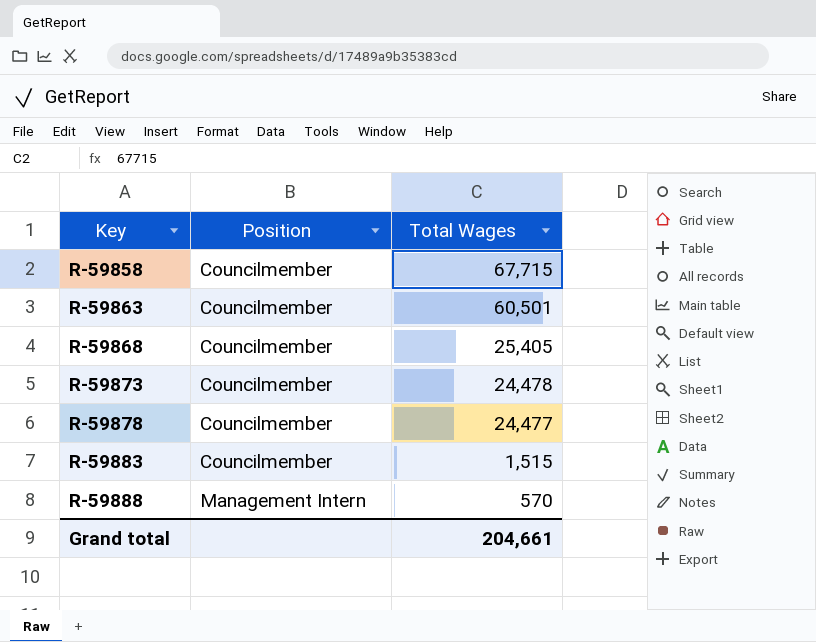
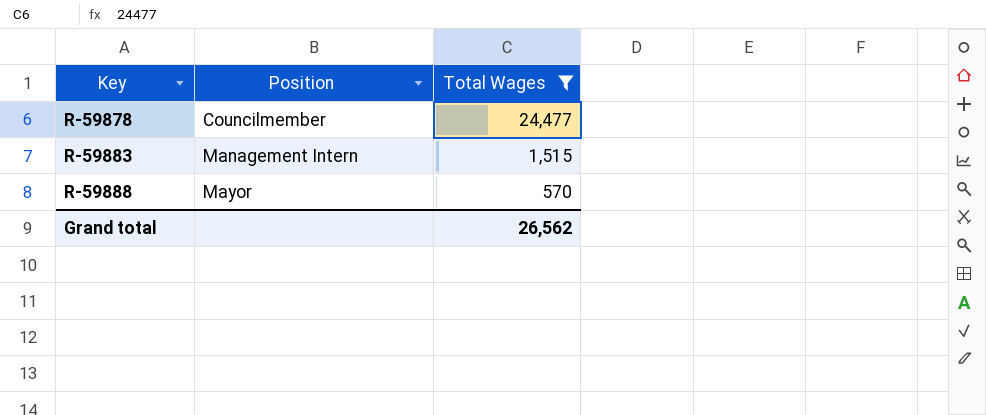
filter: none -> Total Wages <= 24,477
R-59883 | Position: Councilmember -> Management Intern
R-59888 | Position: Management Intern -> Mayor
Grand total | Total Wages: 204,661 -> 26,562

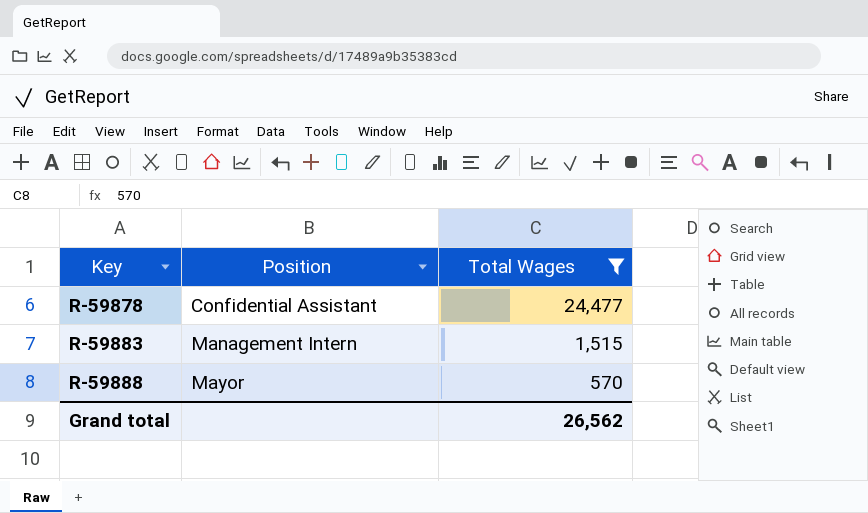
R-59878 | Position: Councilmember -> Confidential Assistant

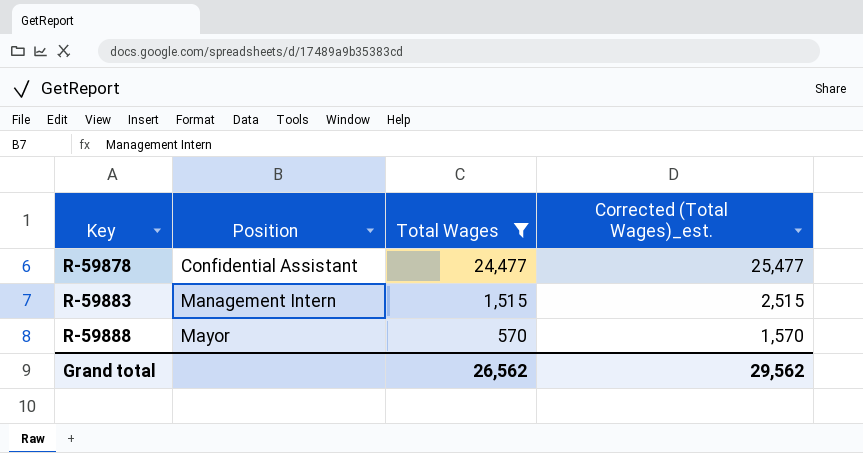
column Corrected (Total Wages)_est. | formula: none -> [Total Wages] + 1000

